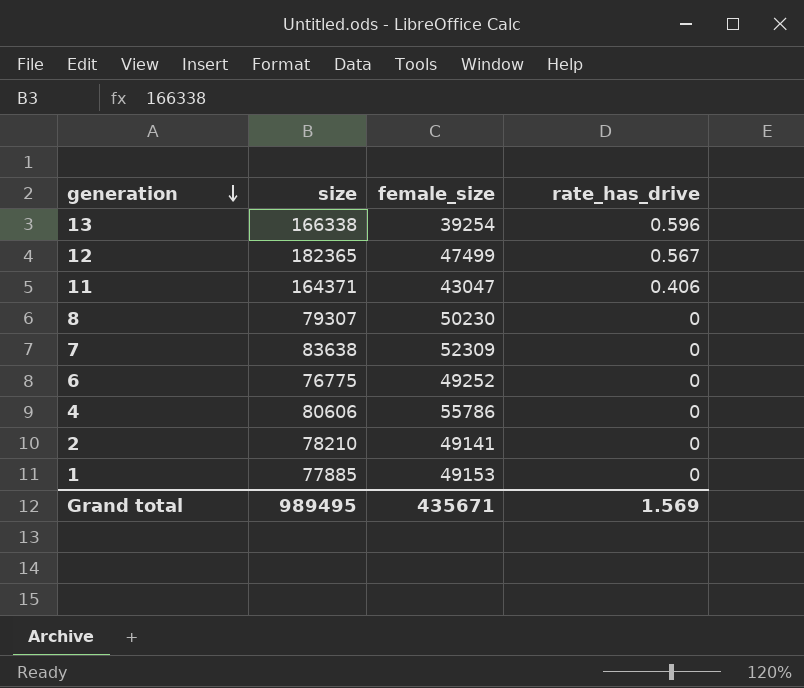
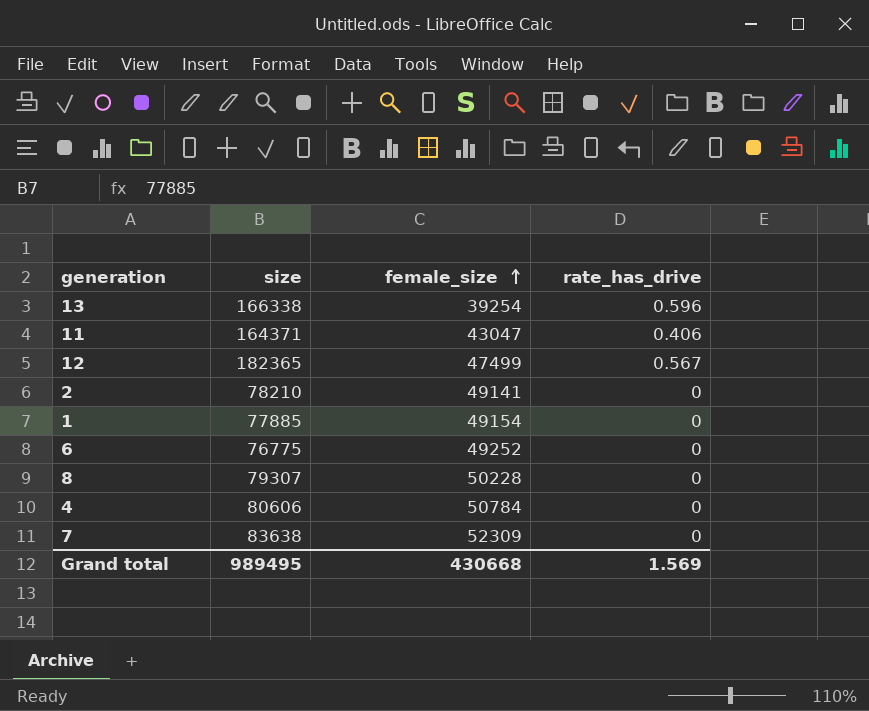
row order: generation descending -> female_size ascending
1 | female_size: 49153 -> 49154
8 | female_size: 50230 -> 50228
4 | female_size: 55786 -> 50784
Grand total | female_size: 435671 -> 430668

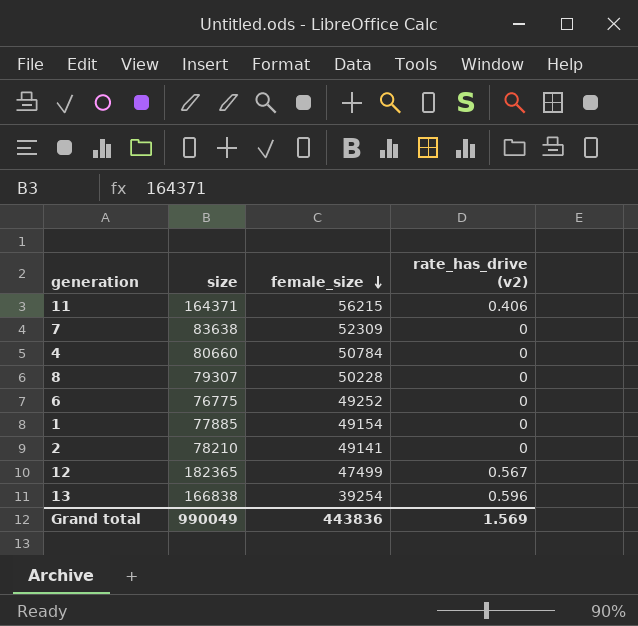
row order: female_size ascending -> female_size descending
column name: rate_has_drive -> rate_has_drive (v2)
11 | female_size: 43047 -> 56215
4 | size: 80606 -> 80660
13 | size: 166338 -> 166838
Grand total | size: 989495 -> 990049
Grand total | female_size: 430668 -> 443836

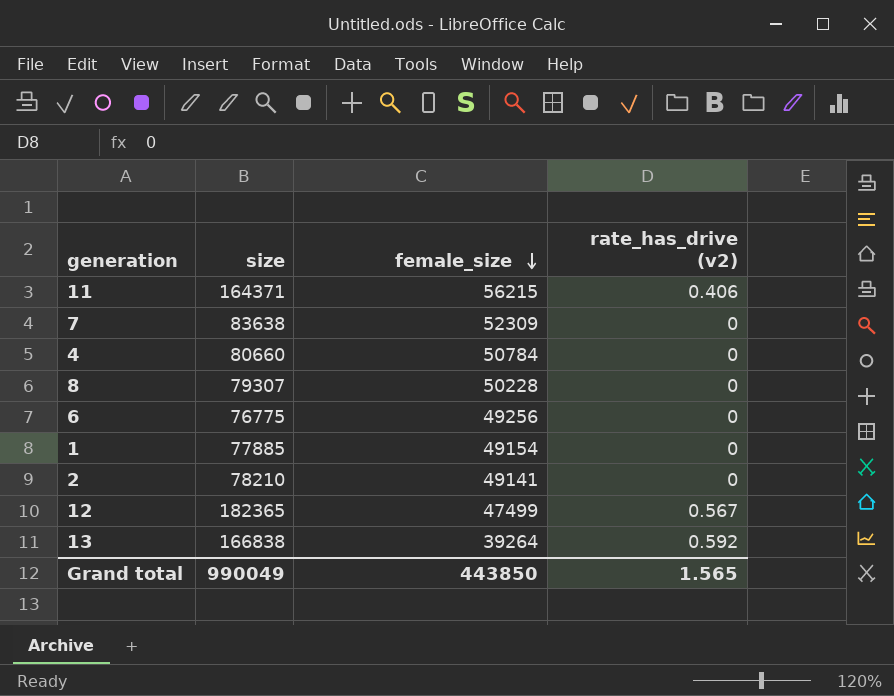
6 | female_size: 49252 -> 49256
13 | female_size: 39254 -> 39264
13 | rate_has_drive (v2): 0.596 -> 0.592
Grand total | female_size: 443836 -> 443850
Grand total | rate_has_drive (v2): 1.569 -> 1.565

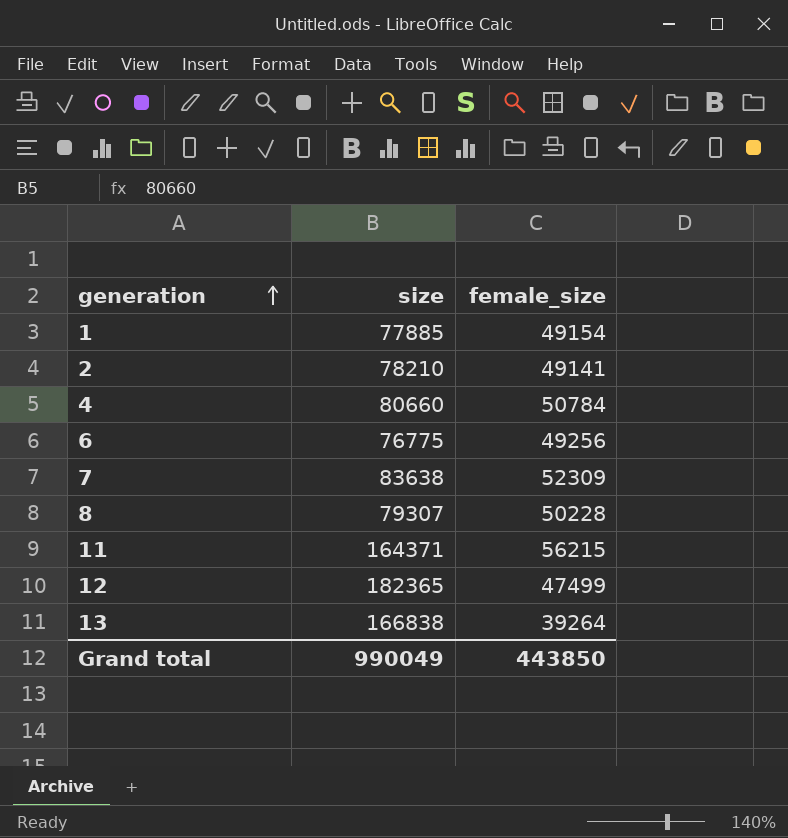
row order: female_size descending -> generation ascending
column rate_has_drive (v2) | position: 4 -> none

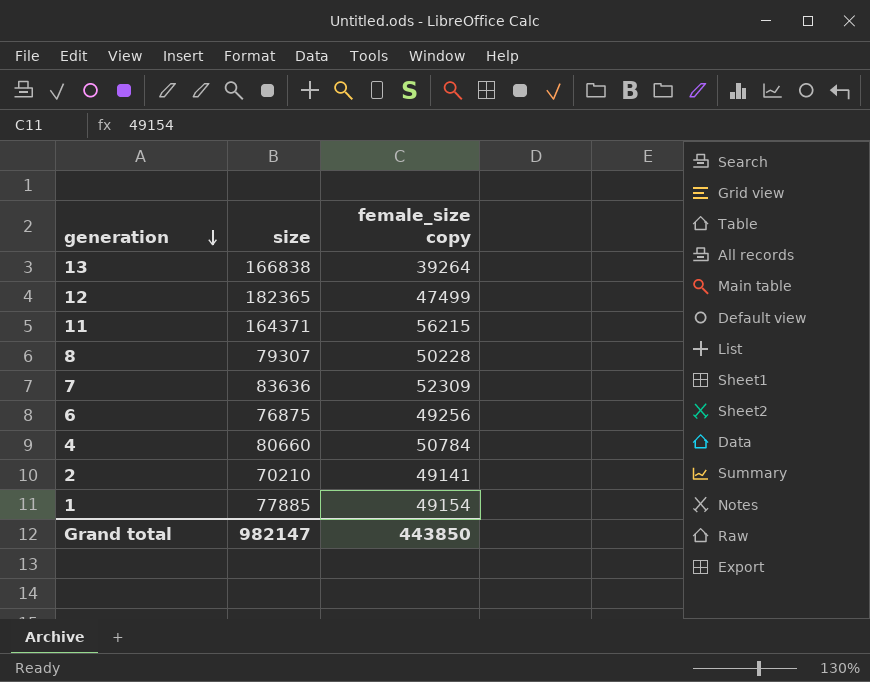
row order: generation ascending -> generation descending
column name: female_size -> female_size copy
7 | size: 83638 -> 83636
6 | size: 76775 -> 76875
2 | size: 78210 -> 70210
Grand total | size: 990049 -> 982147

